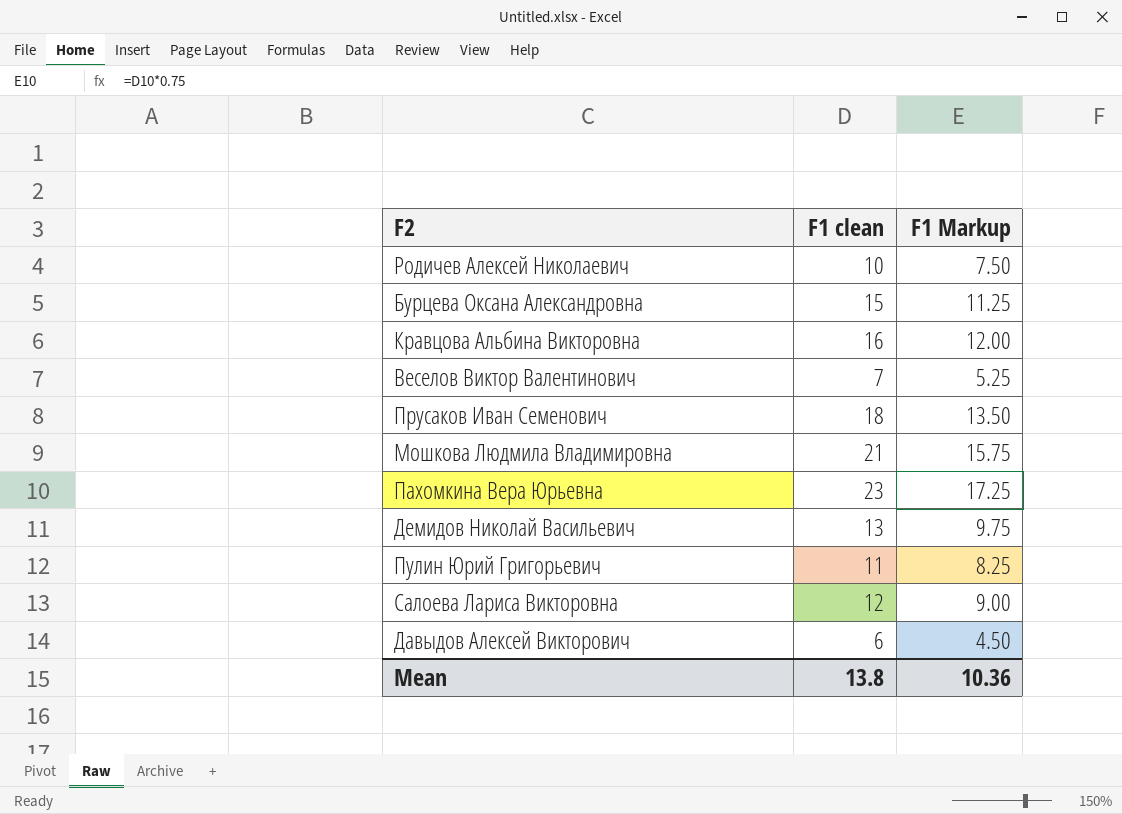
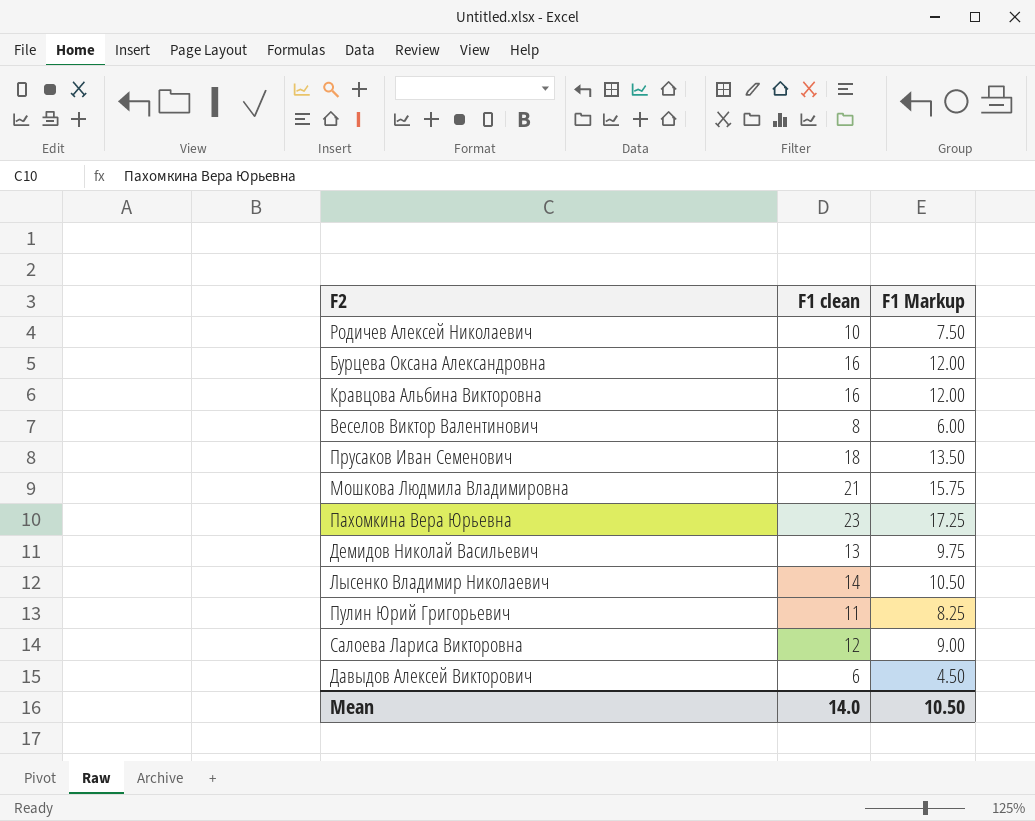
Бурцева Оксана Александровна | F1 clean: 15 -> 16
Бурцева Оксана Александровна | F1 Markup: 11.25 -> 12.00
Веселов Виктор Валентинович | F1 clean: 7 -> 8
Веселов Виктор Валентинович | F1 Markup: 5.25 -> 6.00
row Лысенко Владимир Николаевич: none -> 14 | 10.50
Mean | F1 clean: 13.8 -> 14.0
Mean | F1 Markup: 10.36 -> 10.50

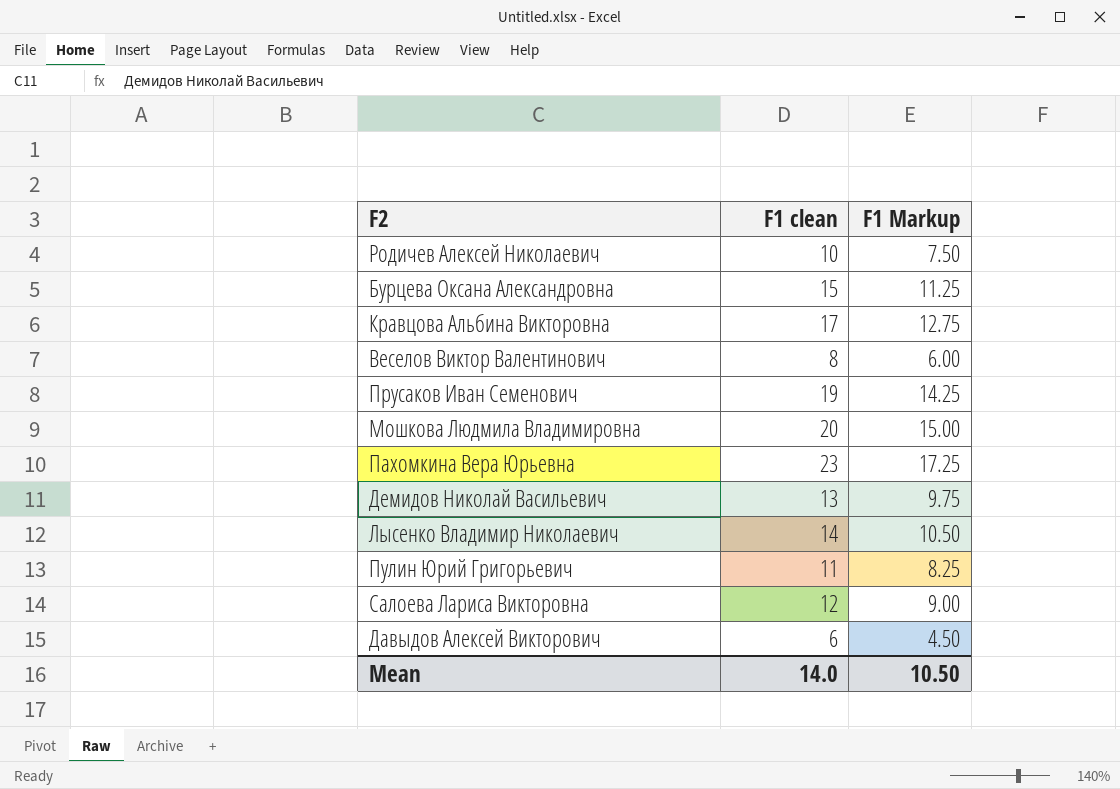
Бурцева Оксана Александровна | F1 clean: 16 -> 15
Бурцева Оксана Александровна | F1 Markup: 12.00 -> 11.25
Кравцова Альбина Викторовна | F1 clean: 16 -> 17
Кравцова Альбина Викторовна | F1 Markup: 12.00 -> 12.75
Прусаков Иван Семенович | F1 clean: 18 -> 19
Прусаков Иван Семенович | F1 Markup: 13.50 -> 14.25
Мошкова Людмила Владимировна | F1 clean: 21 -> 20
Мошкова Людмила Владимировна | F1 Markup: 15.75 -> 15.00

